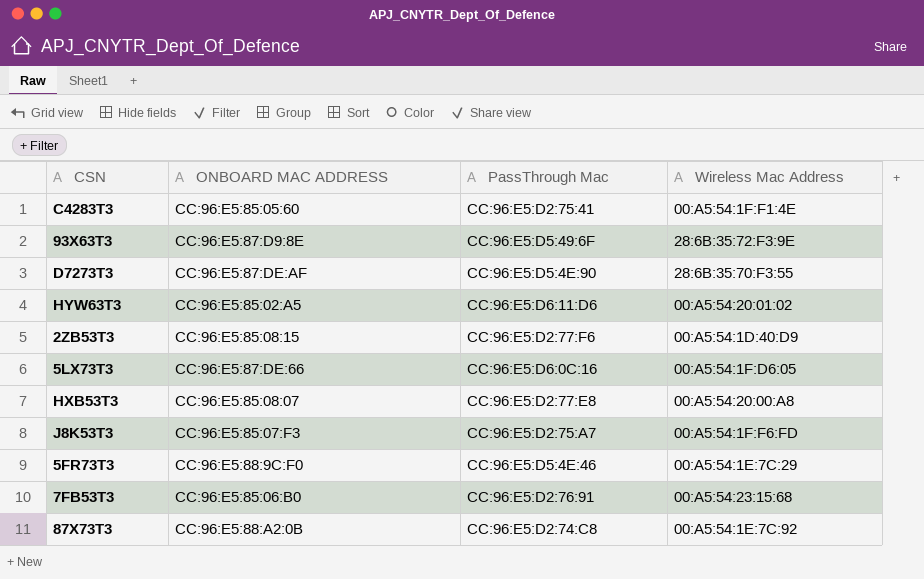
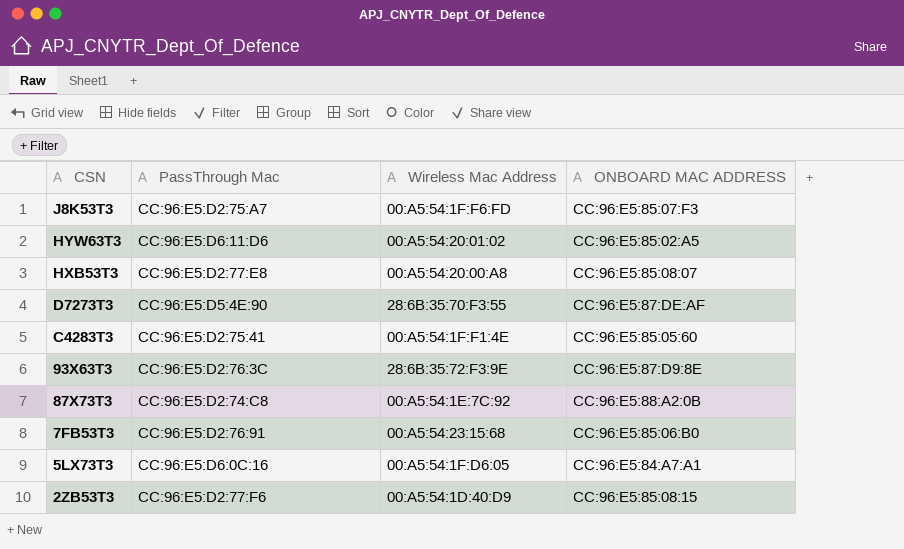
row order: none -> CSN descending
column ONBOARD MAC ADDRESS | position: 2 -> 4
row 5FR73T3: CC:96:E5:88:9C:F0 | CC:96:E5:D5:4E:46 | 00:A5:54:1E:7C:29 -> none
93X63T3 | PassThrough Mac: CC:96:E5:D5:49:6F -> CC:96:E5:D2:76:3C
5LX73T3 | ONBOARD MAC ADDRESS: CC:96:E5:87:DE:66 -> CC:96:E5:84:A7:A1

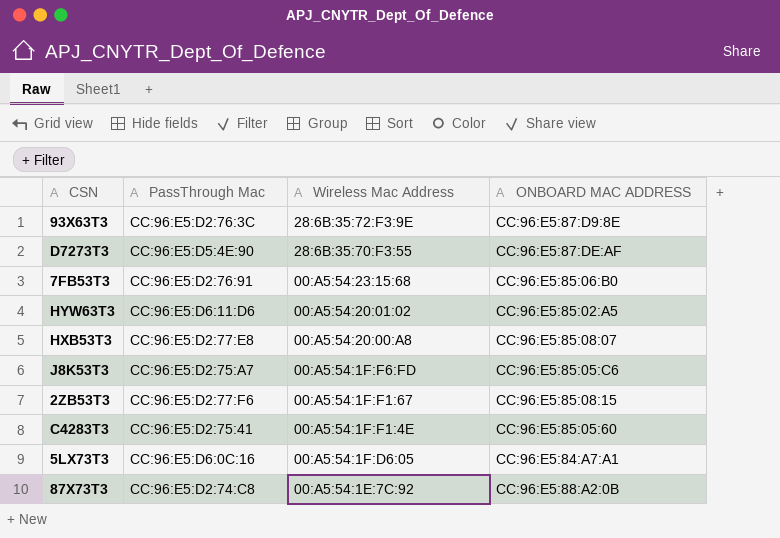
row order: CSN descending -> Wireless Mac Address descending
J8K53T3 | ONBOARD MAC ADDRESS: CC:96:E5:85:07:F3 -> CC:96:E5:85:05:C6
2ZB53T3 | Wireless Mac Address: 00:A5:54:1D:40:D9 -> 00:A5:54:1F:F1:67

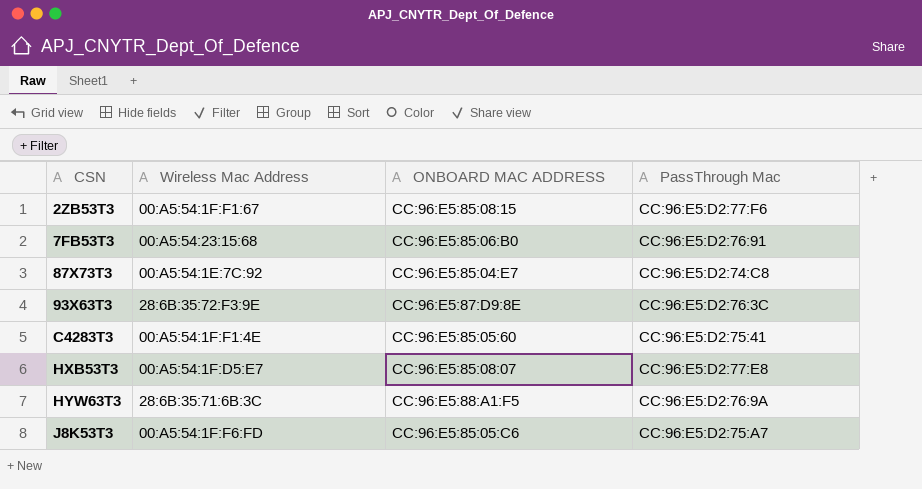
row order: Wireless Mac Address descending -> CSN ascending
column PassThrough Mac | position: 2 -> 4
row D7273T3: CC:96:E5:D5:4E:90 | 28:6B:35:70:F3:55 | CC:96:E5:87:DE:AF -> none
row 5LX73T3: CC:96:E5:D6:0C:16 | 00:A5:54:1F:D6:05 | CC:96:E5:84:A7:A1 -> none
87X73T3 | ONBOARD MAC ADDRESS: CC:96:E5:88:A2:0B -> CC:96:E5:85:04:E7
HXB53T3 | Wireless Mac Address: 00:A5:54:20:00:A8 -> 00:A5:54:1F:D5:E7
HYW63T3 | Wireless Mac Address: 00:A5:54:20:01:02 -> 28:6B:35:71:6B:3C
HYW63T3 | ONBOARD MAC ADDRESS: CC:96:E5:85:02:A5 -> CC:96:E5:88:A1:F5
HYW63T3 | PassThrough Mac: CC:96:E5:D6:11:D6 -> CC:96:E5:D2:76:9A

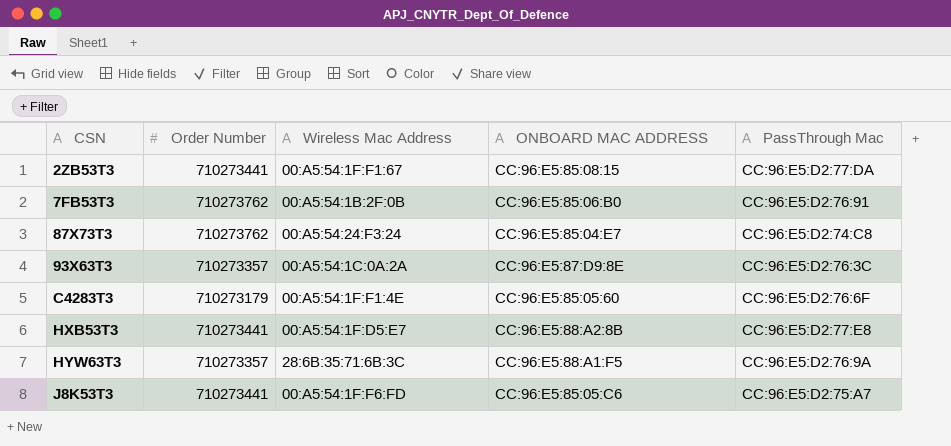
column Order Number | position: none -> 2
2ZB53T3 | PassThrough Mac: CC:96:E5:D2:77:F6 -> CC:96:E5:D2:77:DA
7FB53T3 | Wireless Mac Address: 00:A5:54:23:15:68 -> 00:A5:54:1B:2F:0B
87X73T3 | Wireless Mac Address: 00:A5:54:1E:7C:92 -> 00:A5:54:24:F3:24
93X63T3 | Wireless Mac Address: 28:6B:35:72:F3:9E -> 00:A5:54:1C:0A:2A
C4283T3 | PassThrough Mac: CC:96:E5:D2:75:41 -> CC:96:E5:D2:76:6F
HXB53T3 | ONBOARD MAC ADDRESS: CC:96:E5:85:08:07 -> CC:96:E5:88:A2:8B

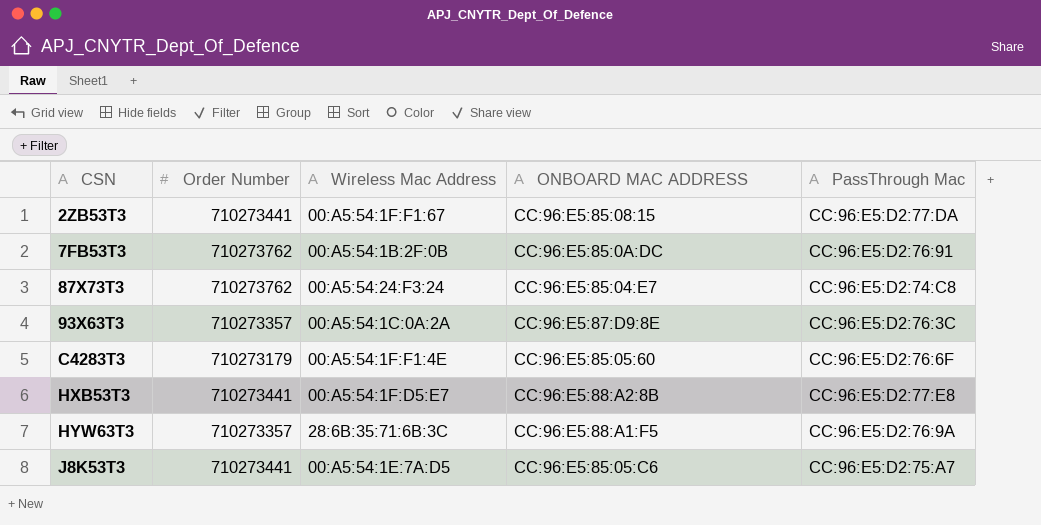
7FB53T3 | ONBOARD MAC ADDRESS: CC:96:E5:85:06:B0 -> CC:96:E5:85:0A:DC
J8K53T3 | Wireless Mac Address: 00:A5:54:1F:F6:FD -> 00:A5:54:1E:7A:D5

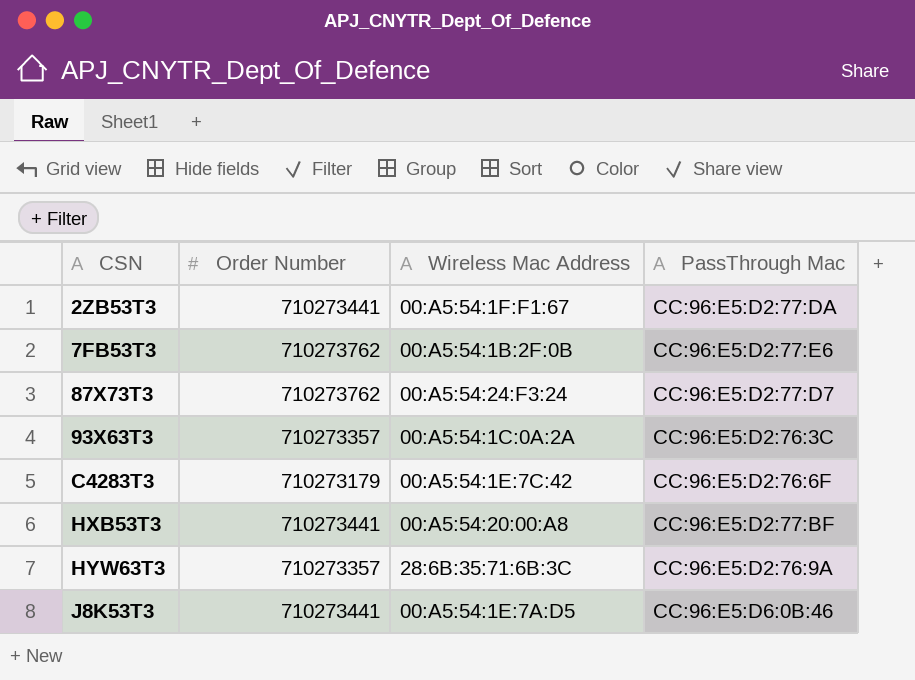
column ONBOARD MAC ADDRESS | position: 4 -> none
7FB53T3 | PassThrough Mac: CC:96:E5:D2:76:91 -> CC:96:E5:D2:77:E6
87X73T3 | PassThrough Mac: CC:96:E5:D2:74:C8 -> CC:96:E5:D2:77:D7
C4283T3 | Wireless Mac Address: 00:A5:54:1F:F1:4E -> 00:A5:54:1E:7C:42
HXB53T3 | Wireless Mac Address: 00:A5:54:1F:D5:E7 -> 00:A5:54:20:00:A8
HXB53T3 | PassThrough Mac: CC:96:E5:D2:77:E8 -> CC:96:E5:D2:77:BF
J8K53T3 | PassThrough Mac: CC:96:E5:D2:75:A7 -> CC:96:E5:D6:0B:46

